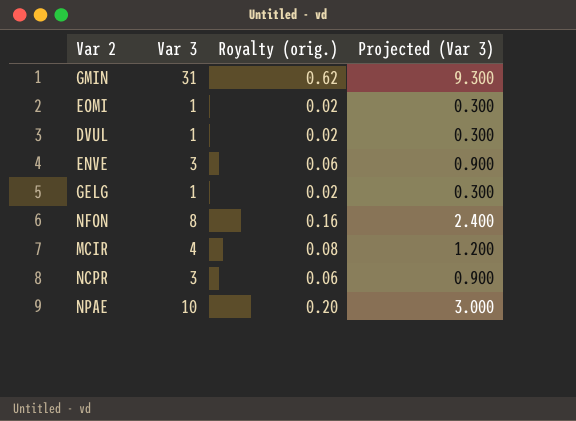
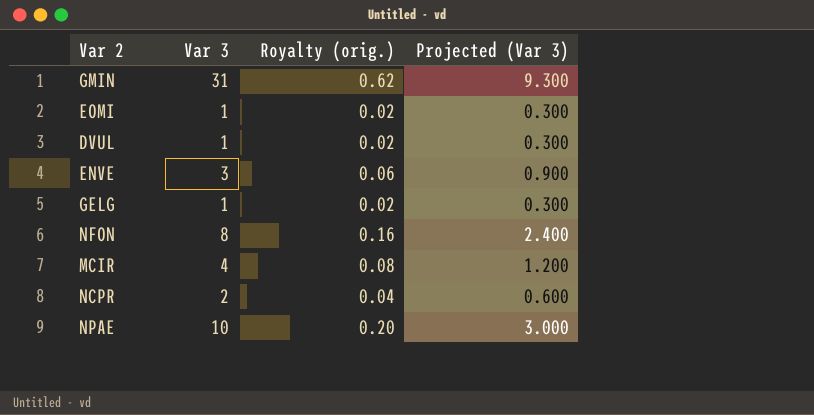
NCPR | Var 3: 3 -> 2
NCPR | Royalty (orig.): 0.06 -> 0.04
NCPR | Projected (Var 3): 0.900 -> 0.600

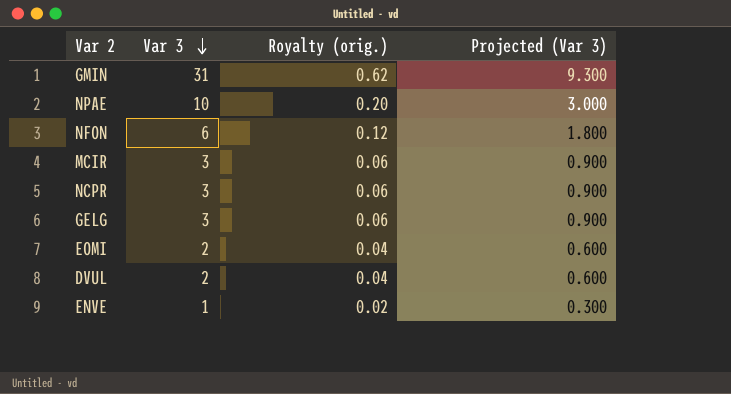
row order: none -> Var 3 descending
NFON | Var 3: 8 -> 6
NFON | Royalty (orig.): 0.16 -> 0.12
NFON | Projected (Var 3): 2.400 -> 1.800
MCIR | Var 3: 4 -> 3
MCIR | Royalty (orig.): 0.08 -> 0.06
MCIR | Projected (Var 3): 1.200 -> 0.900
NCPR | Var 3: 2 -> 3
NCPR | Royalty (orig.): 0.04 -> 0.06
NCPR | Projected (Var 3): 0.600 -> 0.900
GELG | Var 3: 1 -> 3
GELG | Royalty (orig.): 0.02 -> 0.06
GELG | Projected (Var 3): 0.300 -> 0.900
EOMI | Var 3: 1 -> 2
EOMI | Royalty (orig.): 0.02 -> 0.04
EOMI | Projected (Var 3): 0.300 -> 0.600
DVUL | Var 3: 1 -> 2
DVUL | Royalty (orig.): 0.02 -> 0.04
DVUL | Projected (Var 3): 0.300 -> 0.600
ENVE | Var 3: 3 -> 1
ENVE | Royalty (orig.): 0.06 -> 0.02
ENVE | Projected (Var 3): 0.900 -> 0.300

